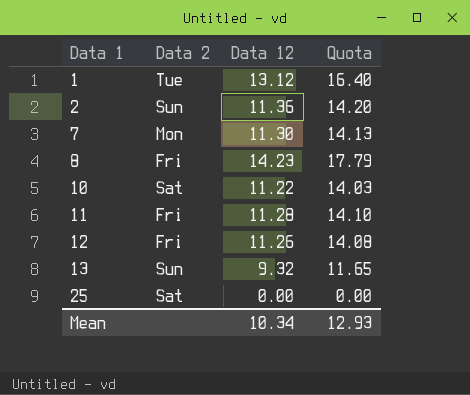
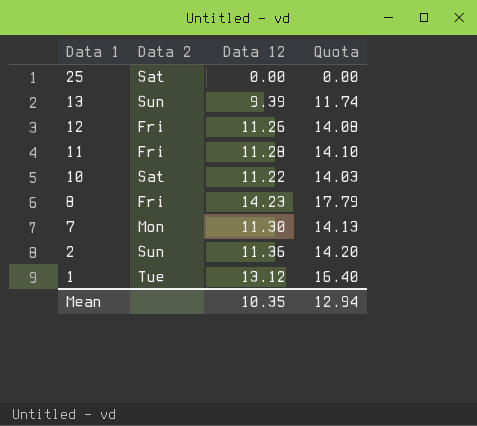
row order: Data 1 ascending -> Data 1 descending
13 | Data 12: 9.32 -> 9.39
13 | Quota: 11.65 -> 11.74
Mean | Data 12: 10.34 -> 10.35
Mean | Quota: 12.93 -> 12.94

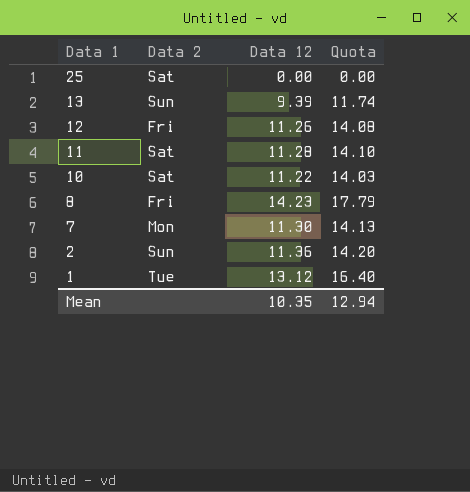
11 | Data 2: Fri -> Sat

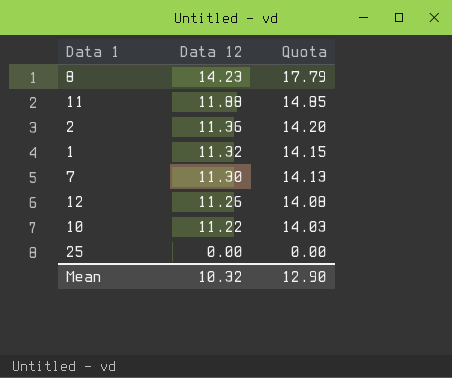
row order: Data 1 descending -> Data 12 descending
column Data 2 | position: 2 -> none
row 13: Sun | 9.39 | 11.74 -> none
11 | Data 12: 11.28 -> 11.88
11 | Quota: 14.10 -> 14.85
1 | Data 12: 13.12 -> 11.32
1 | Quota: 16.40 -> 14.15
Mean | Data 12: 10.35 -> 10.32
Mean | Quota: 12.94 -> 12.90

